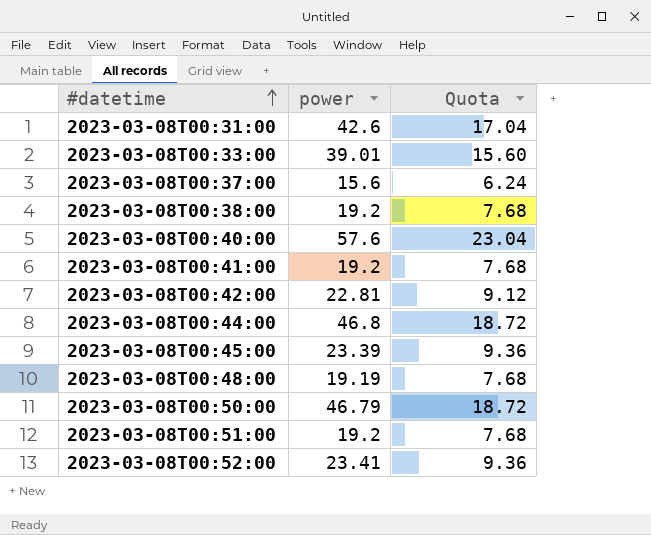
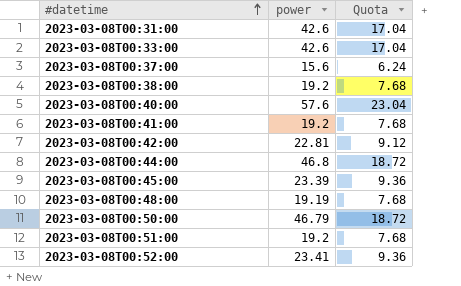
2023-03-08T00:33:00 | power: 39.01 -> 42.6
2023-03-08T00:33:00 | Quota: 15.60 -> 17.04

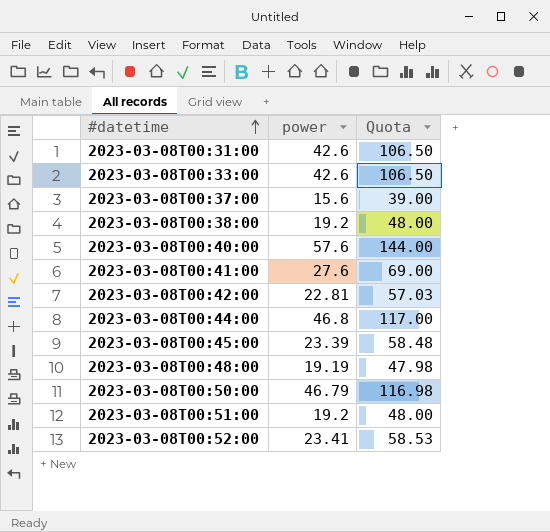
column Quota | formula: [power] * 0.4 -> [power] * 2.5
2023-03-08T00:41:00 | power: 19.2 -> 27.6

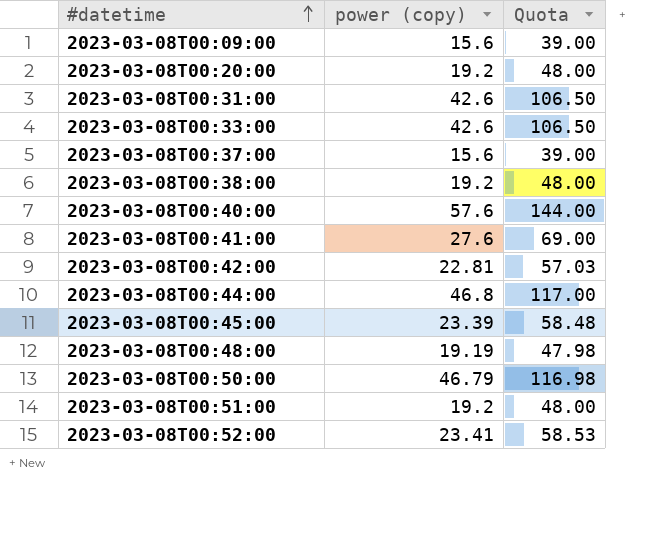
column name: power -> power (copy)
row 2023-03-08T00:09:00: none -> 15.6 | 39.00
row 2023-03-08T00:20:00: none -> 19.2 | 48.00

